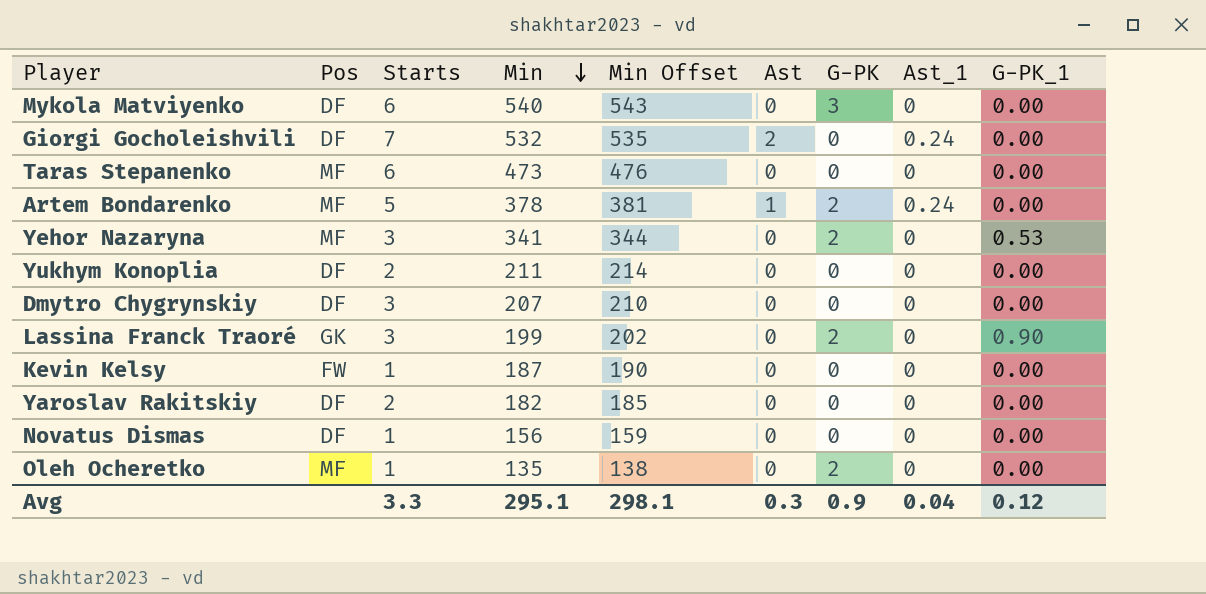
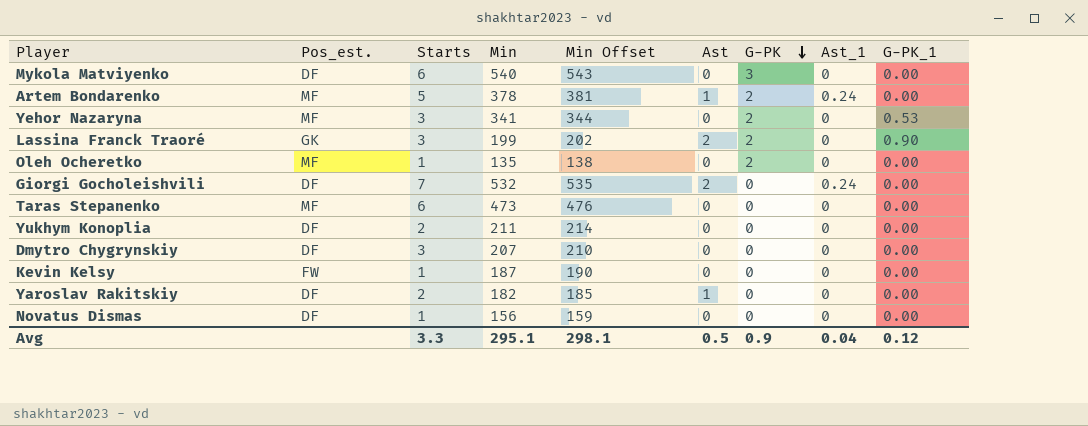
row order: Min descending -> G-PK descending
column name: Pos -> Pos_est.
Lassina Franck Traoré | Ast: 0 -> 2
Yaroslav Rakitskiy | Ast: 0 -> 1
Avg | Ast: 0.3 -> 0.5

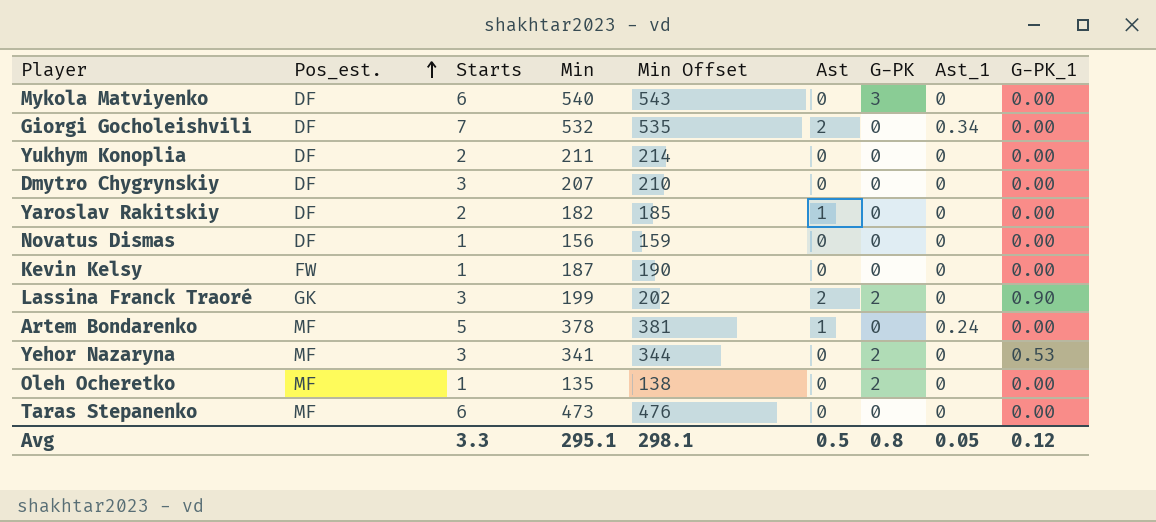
row order: G-PK descending -> Pos_est. ascending
Giorgi Gocholeishvili | Ast_1: 0.24 -> 0.34
Artem Bondarenko | G-PK: 2 -> 0
Avg | G-PK: 0.9 -> 0.8
Avg | Ast_1: 0.04 -> 0.05

